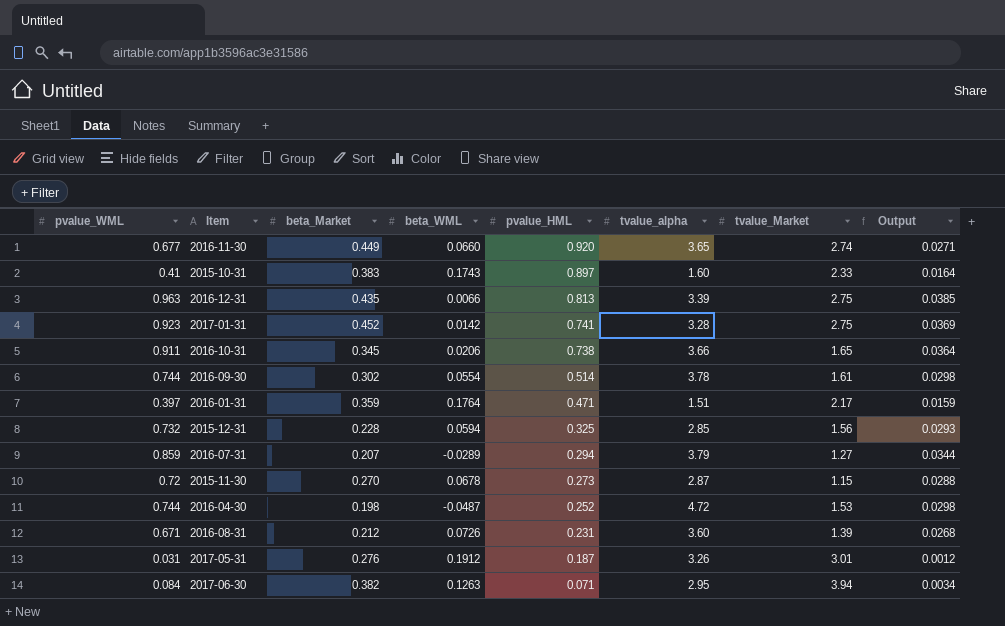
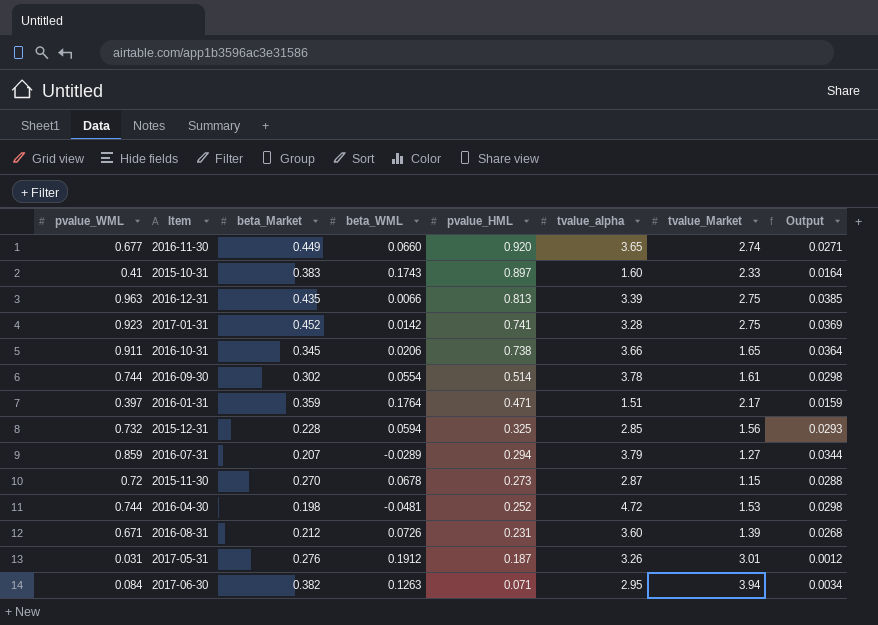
2016-04-30 | beta_WML: -0.0487 -> -0.0481

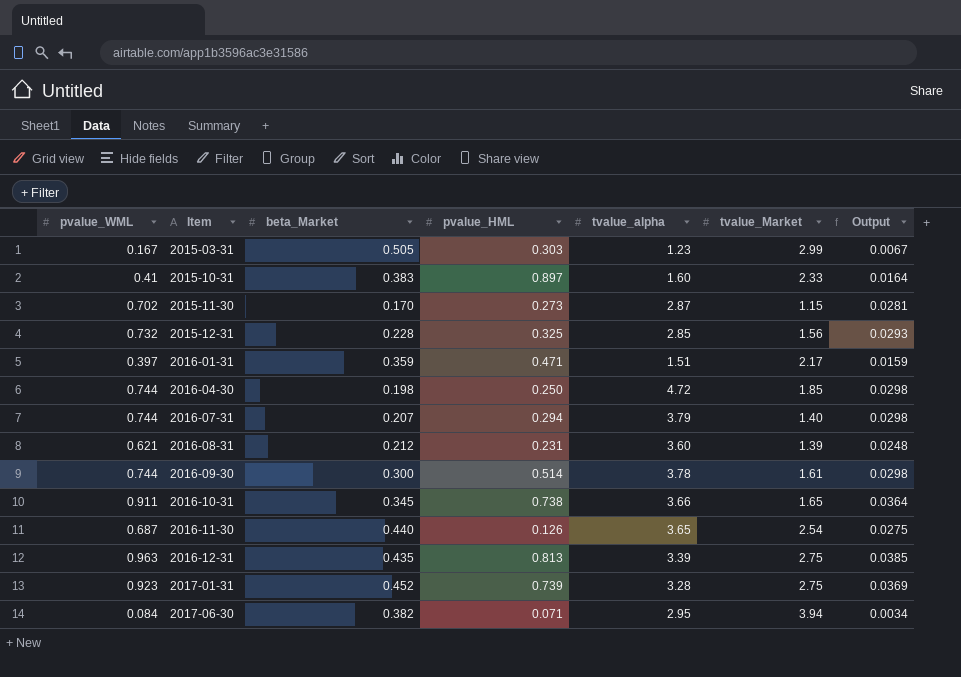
row order: pvalue_HML descending -> Item ascending
column beta_WML | position: 4 -> none
row 2017-05-31: 0.031 | 0.276 | 0.1912 | 0.187 | 3.26 | 3.01 | 0.0012 -> none
row 2015-03-31: none -> 0.167 | 0.505 | 0.303 | 1.23 | 2.99 | 0.0067
2015-11-30 | pvalue_WML: 0.72 -> 0.702
2015-11-30 | beta_Market: 0.270 -> 0.170
2015-11-30 | Output: 0.0288 -> 0.0281
2016-04-30 | pvalue_HML: 0.252 -> 0.250
2016-04-30 | tvalue_Market: 1.53 -> 1.85
2016-07-31 | pvalue_WML: 0.859 -> 0.744
2016-07-31 | tvalue_Market: 1.27 -> 1.40
2016-07-31 | Output: 0.0344 -> 0.0298
2016-08-31 | pvalue_WML: 0.671 -> 0.621
2016-08-31 | Output: 0.0268 -> 0.0248
2016-09-30 | beta_Market: 0.302 -> 0.300
2016-11-30 | pvalue_WML: 0.677 -> 0.687
2016-11-30 | beta_Market: 0.449 -> 0.440
2016-11-30 | pvalue_HML: 0.920 -> 0.126
2016-11-30 | tvalue_Market: 2.74 -> 2.54
2016-11-30 | Output: 0.0271 -> 0.0275
2017-01-31 | pvalue_HML: 0.741 -> 0.739

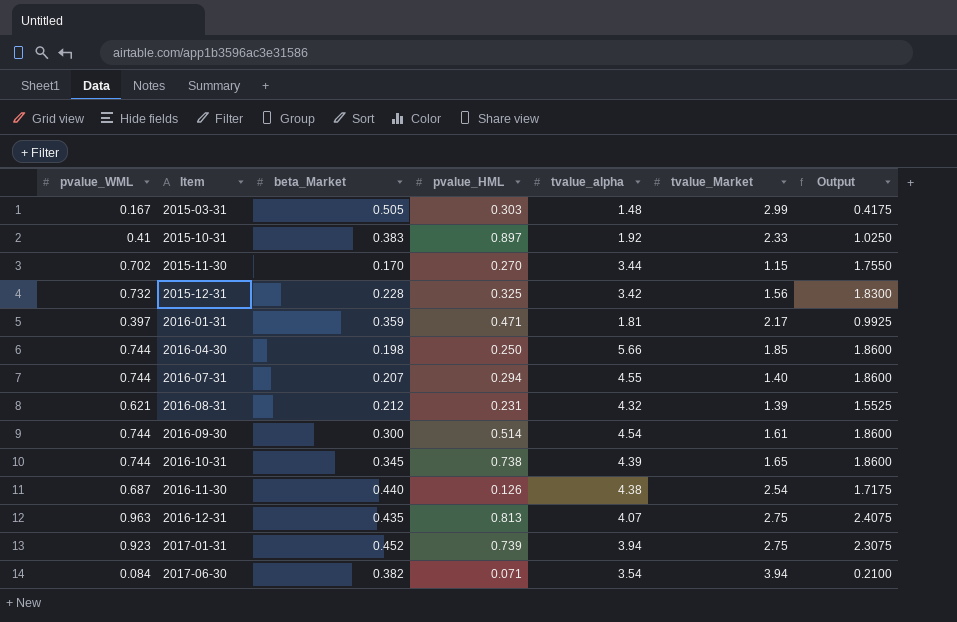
column Output | formula: [pvalue_WML] * 0.04 -> [pvalue_WML] * 2.5
2015-03-31 | tvalue_alpha: 1.23 -> 1.48
2015-10-31 | tvalue_alpha: 1.60 -> 1.92
2015-11-30 | pvalue_HML: 0.273 -> 0.270
2015-11-30 | tvalue_alpha: 2.87 -> 3.44
2015-12-31 | tvalue_alpha: 2.85 -> 3.42
2016-01-31 | tvalue_alpha: 1.51 -> 1.81
2016-04-30 | tvalue_alpha: 4.72 -> 5.66
2016-07-31 | tvalue_alpha: 3.79 -> 4.55
2016-08-31 | tvalue_alpha: 3.60 -> 4.32
2016-09-30 | tvalue_alpha: 3.78 -> 4.54
2016-10-31 | pvalue_WML: 0.911 -> 0.744
2016-10-31 | tvalue_alpha: 3.66 -> 4.39
2016-11-30 | tvalue_alpha: 3.65 -> 4.38
2016-12-31 | tvalue_alpha: 3.39 -> 4.07
2017-01-31 | tvalue_alpha: 3.28 -> 3.94
2017-06-30 | tvalue_alpha: 2.95 -> 3.54

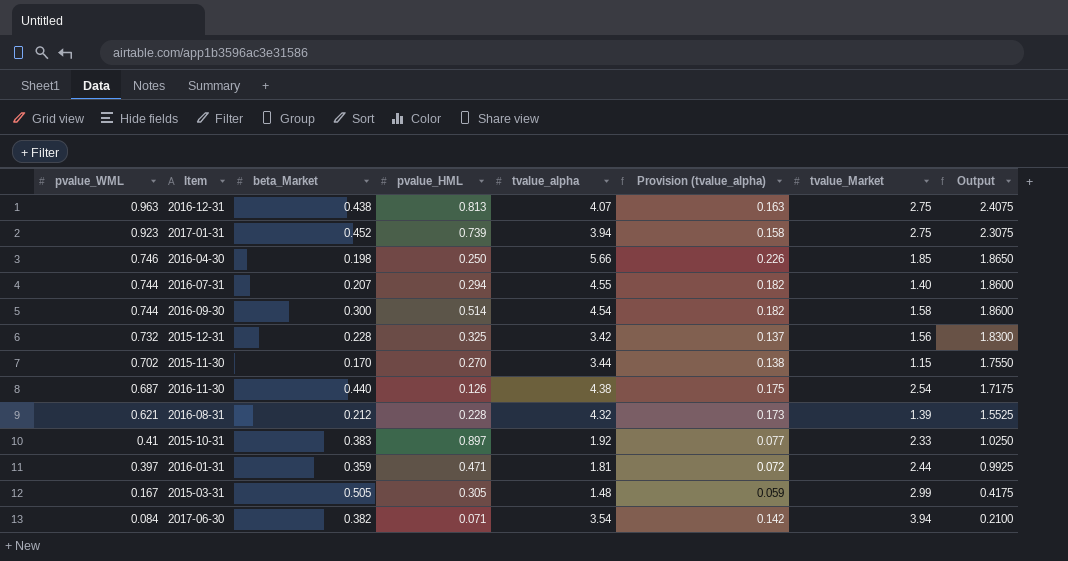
row order: Item ascending -> pvalue_WML descending
column Provision (tvalue_alpha) | formula: none -> [tvalue_alpha] * 0.04
row 2016-10-31: 0.744 | 0.345 | 0.738 | 4.39 | 1.65 | 1.8600 -> none
2016-12-31 | beta_Market: 0.435 -> 0.438
2016-04-30 | pvalue_WML: 0.744 -> 0.746
2016-04-30 | Output: 1.8600 -> 1.8650
2016-09-30 | tvalue_Market: 1.61 -> 1.58
2016-08-31 | pvalue_HML: 0.231 -> 0.228
2016-01-31 | tvalue_Market: 2.17 -> 2.44
2015-03-31 | pvalue_HML: 0.303 -> 0.305

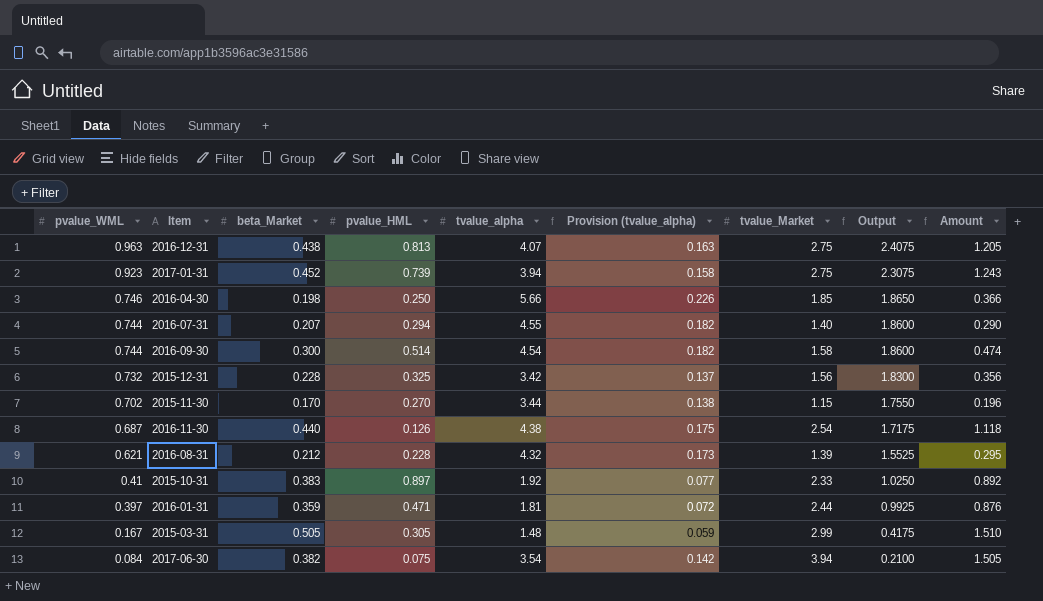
column Amount | formula: none -> [beta_Market] * [tvalue_Market]
2017-06-30 | pvalue_HML: 0.071 -> 0.075

